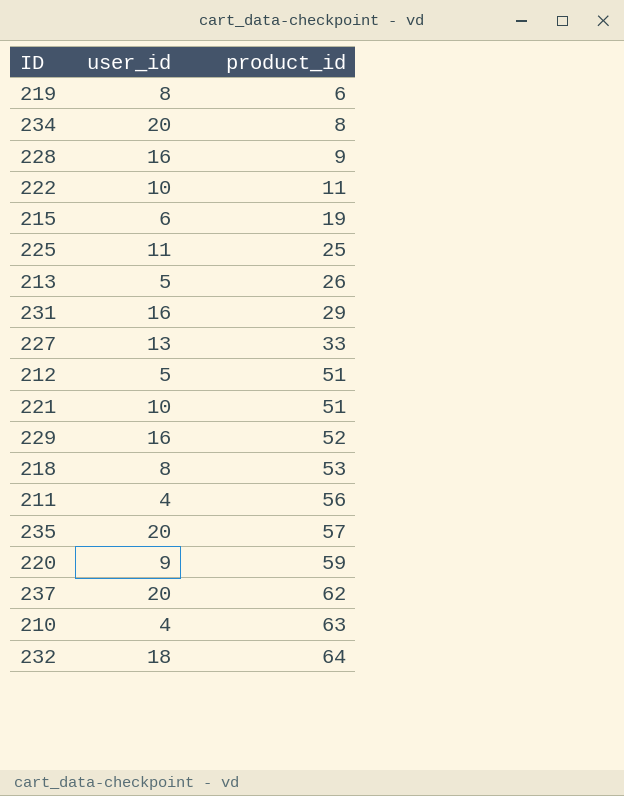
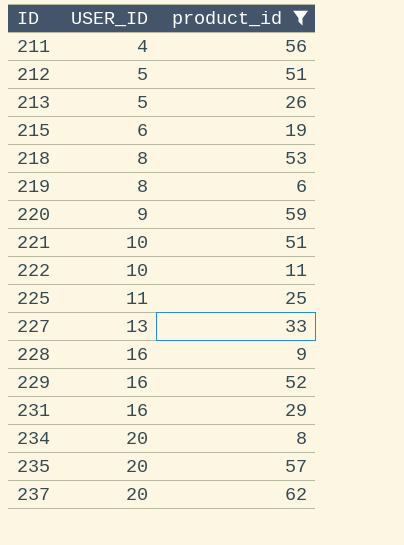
filter: none -> product_id <= 62
row order: product_id ascending -> ID ascending
column name: user_id -> USER_ID

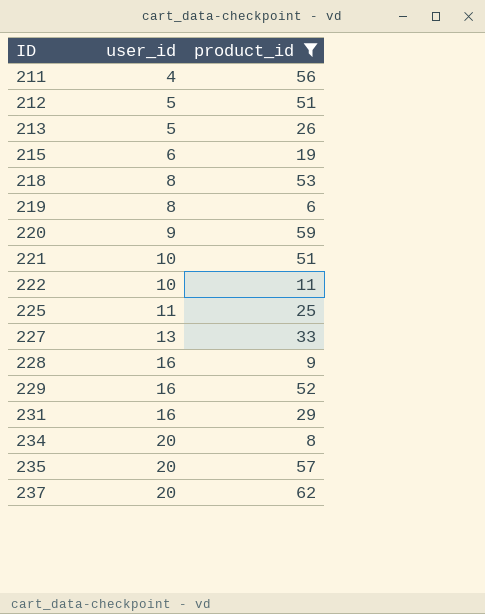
column name: USER_ID -> user_id

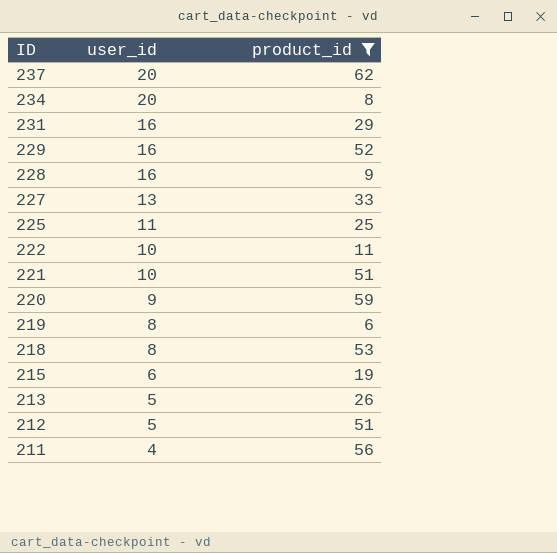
row order: ID ascending -> ID descending
row 235: 20 | 57 -> none

